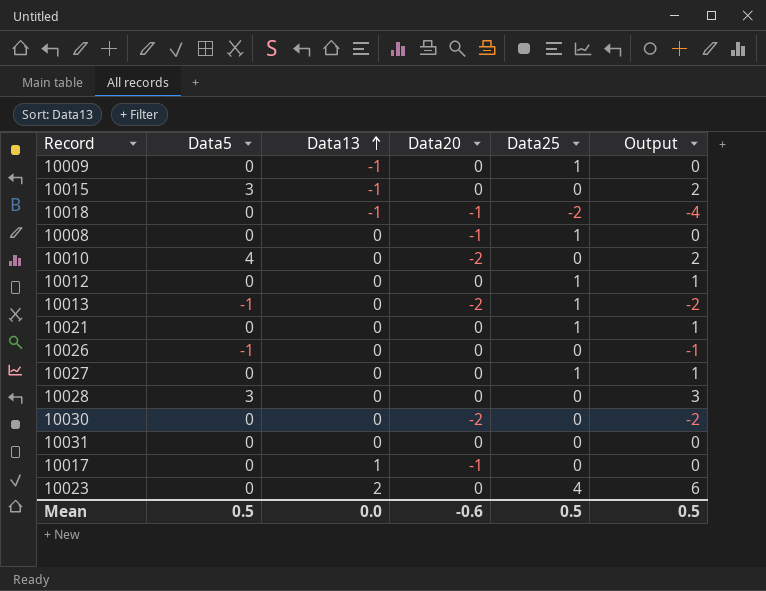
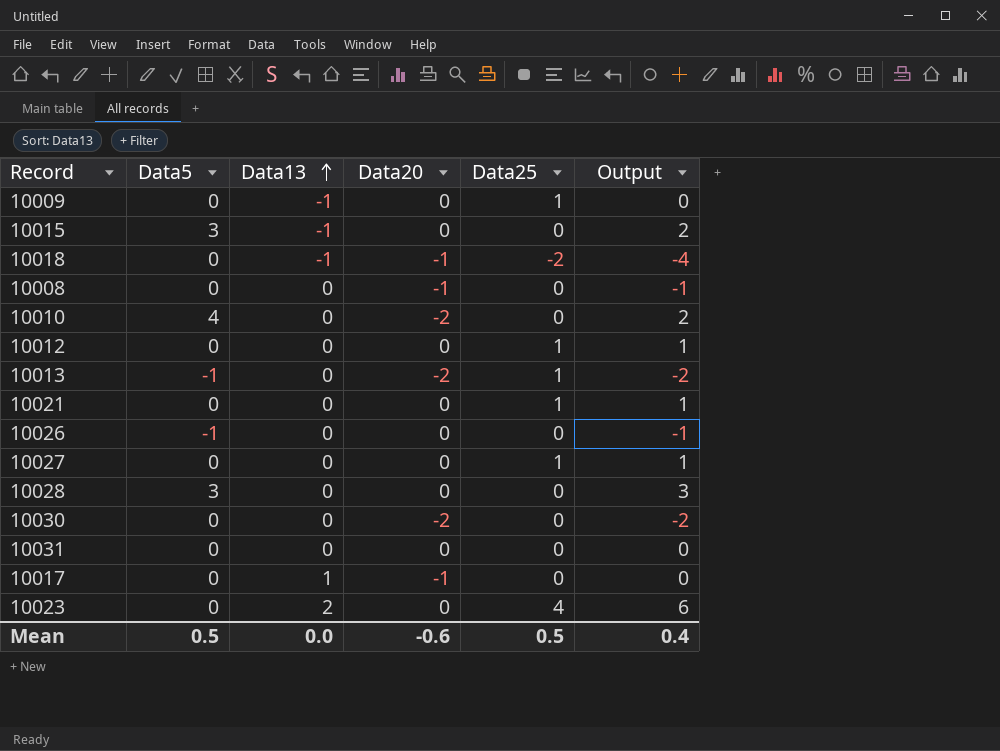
10008 | Data25: 1 -> 0
10008 | Output: 0 -> -1
Mean | Output: 0.5 -> 0.4

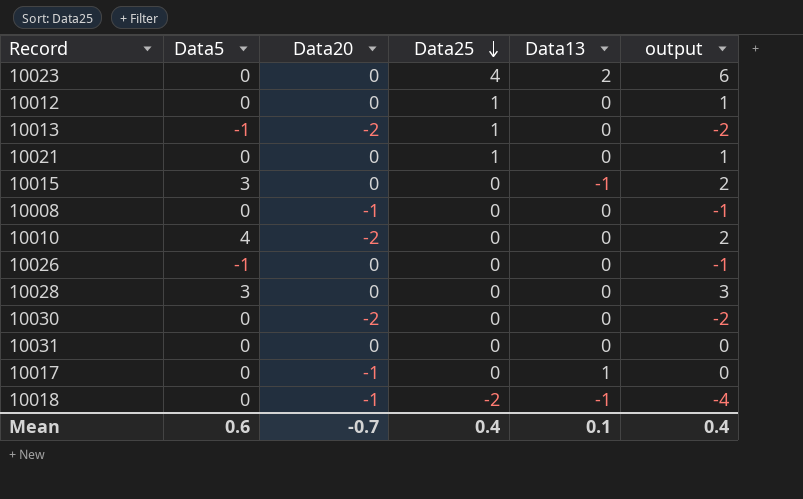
row order: Data13 ascending -> Data25 descending
column Data13 | position: 3 -> 5
column name: Output -> output
row 10009: 0 | -1 | 0 | 1 | 0 -> none
row 10027: 0 | 0 | 0 | 1 | 1 -> none
Mean | Data5: 0.5 -> 0.6
Mean | Data20: -0.6 -> -0.7
Mean | Data25: 0.5 -> 0.4
Mean | Data13: 0.0 -> 0.1

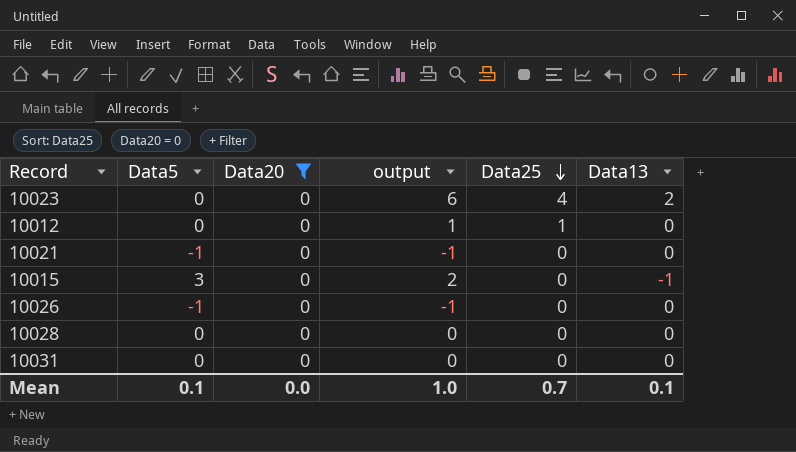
filter: none -> Data20 = 0
column output | position: 6 -> 4
10021 | Data5: 0 -> -1
10021 | output: 1 -> -1
10021 | Data25: 1 -> 0
10028 | Data5: 3 -> 0
10028 | output: 3 -> 0
Mean | Data5: 0.6 -> 0.1
Mean | Data20: -0.7 -> 0.0
Mean | output: 0.4 -> 1.0
Mean | Data25: 0.4 -> 0.7

